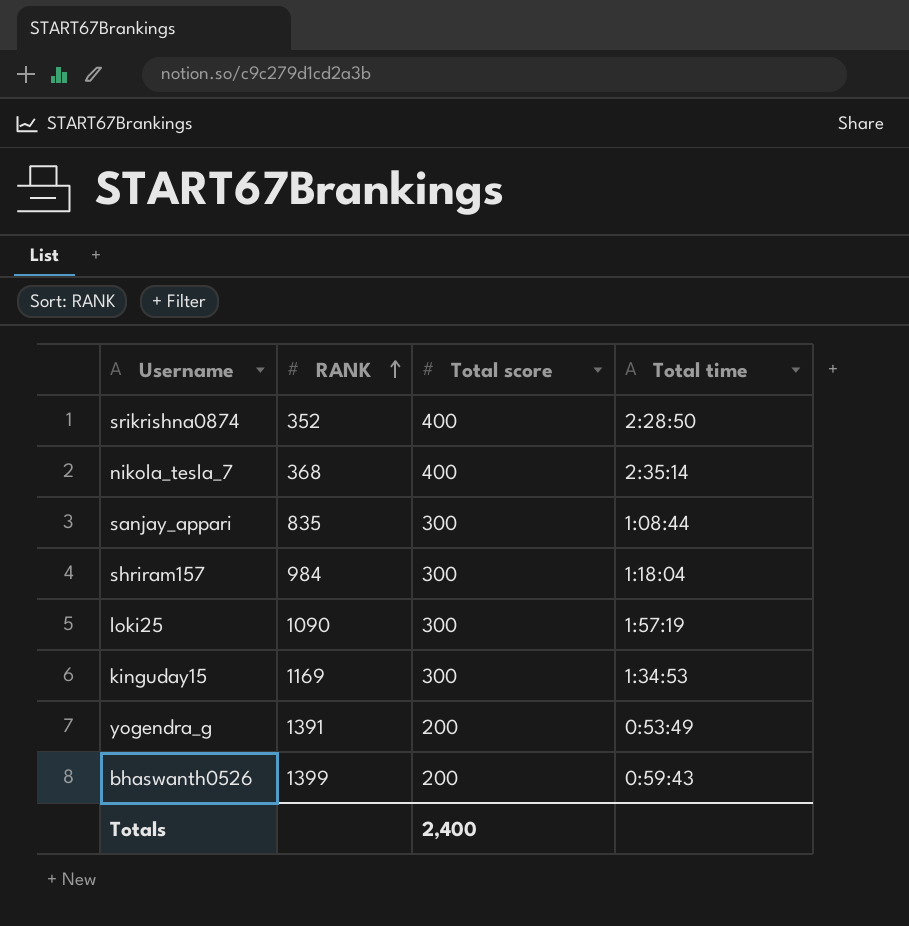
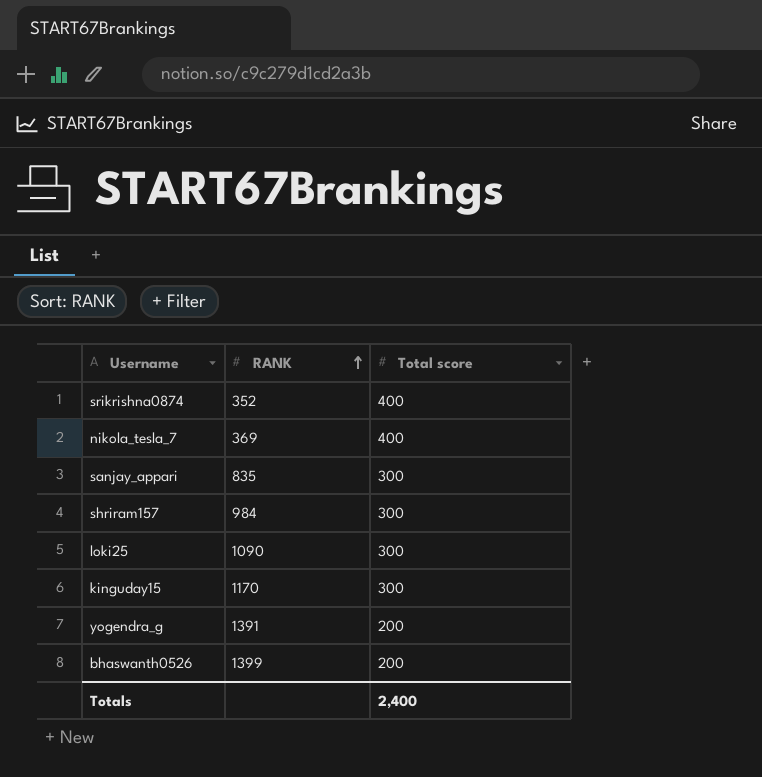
column Total time | position: 4 -> none
nikola_tesla_7 | RANK: 368 -> 369
kinguday15 | RANK: 1169 -> 1170

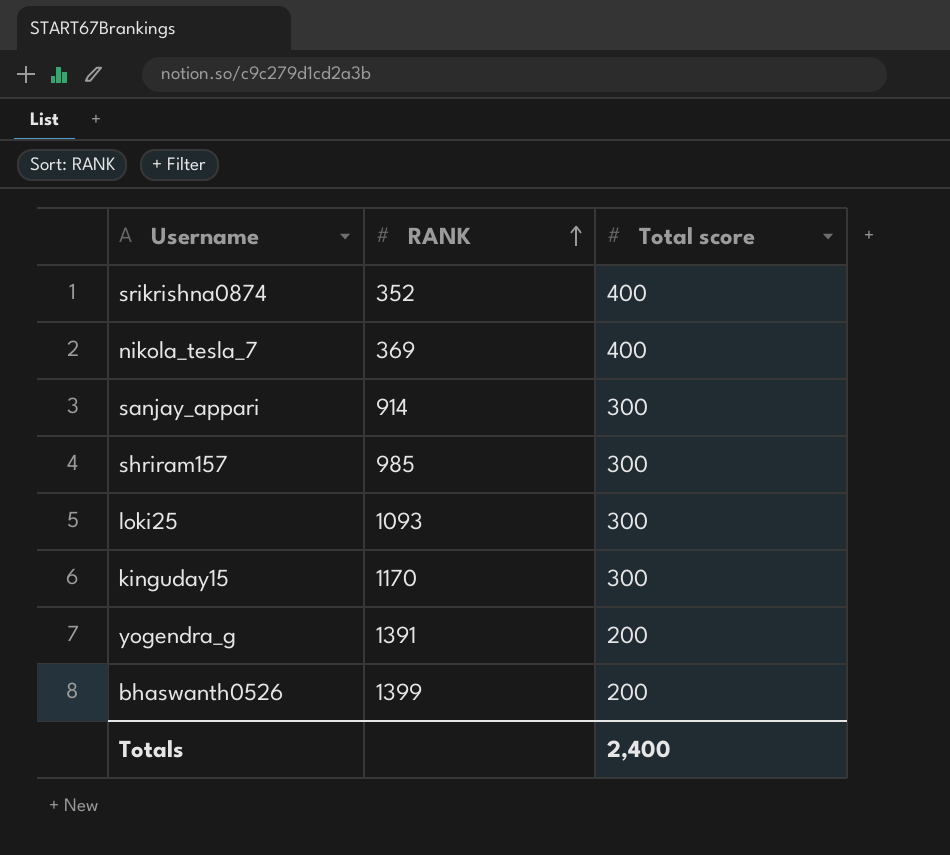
sanjay_appari | RANK: 835 -> 914
shriram157 | RANK: 984 -> 985
loki25 | RANK: 1090 -> 1093

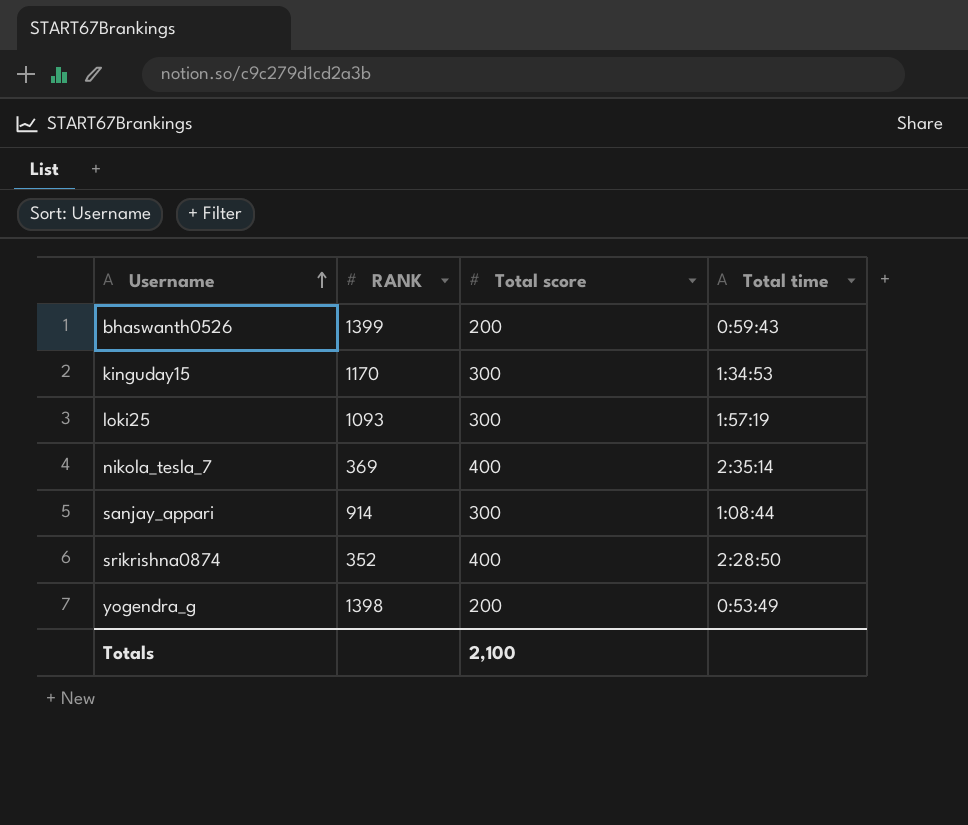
row order: RANK ascending -> Username ascending
column Total time | position: none -> 4
row shriram157: 985 | 300 -> none
yogendra_g | RANK: 1391 -> 1398
Totals | Total score: 2,400 -> 2,100

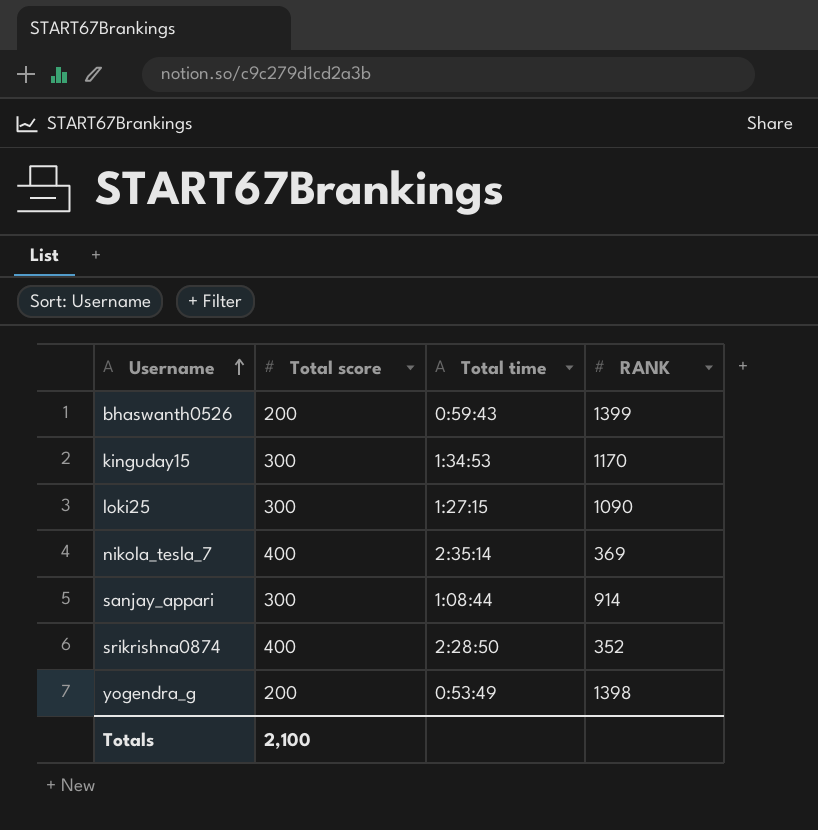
column RANK | position: 2 -> 4
loki25 | Total time: 1:57:19 -> 1:27:15
loki25 | RANK: 1093 -> 1090

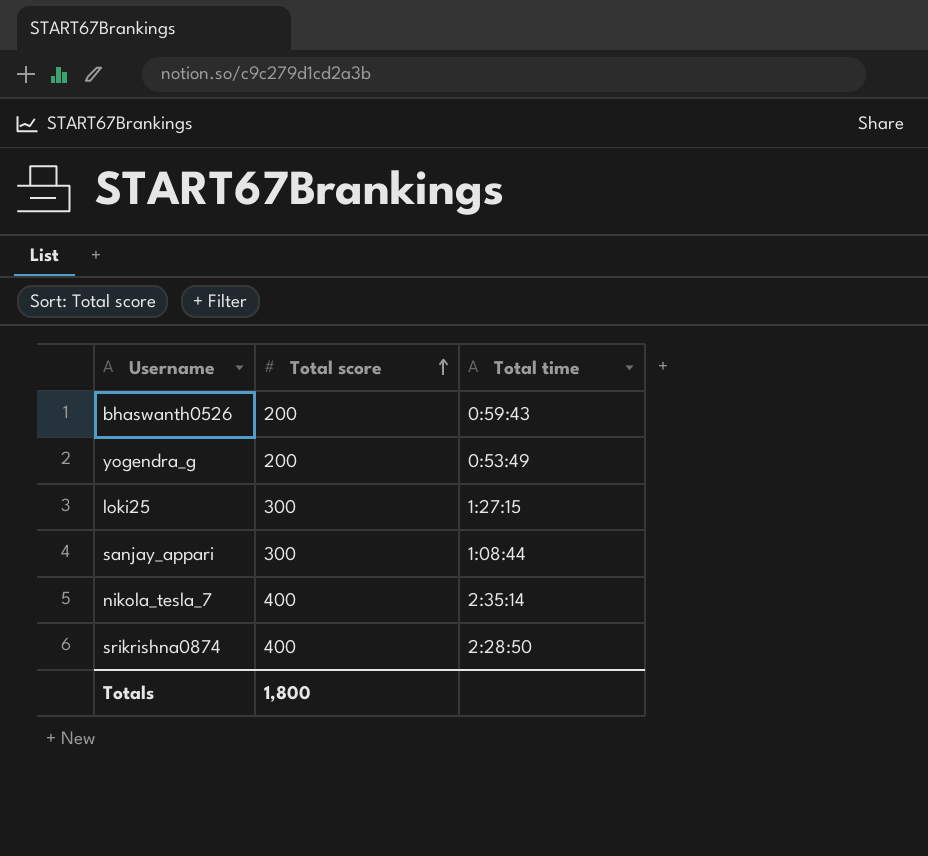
row order: Username ascending -> Total score ascending
column RANK | position: 4 -> none
row kinguday15: 300 | 1:34:53 | 1170 -> none
Totals | Total score: 2,100 -> 1,800

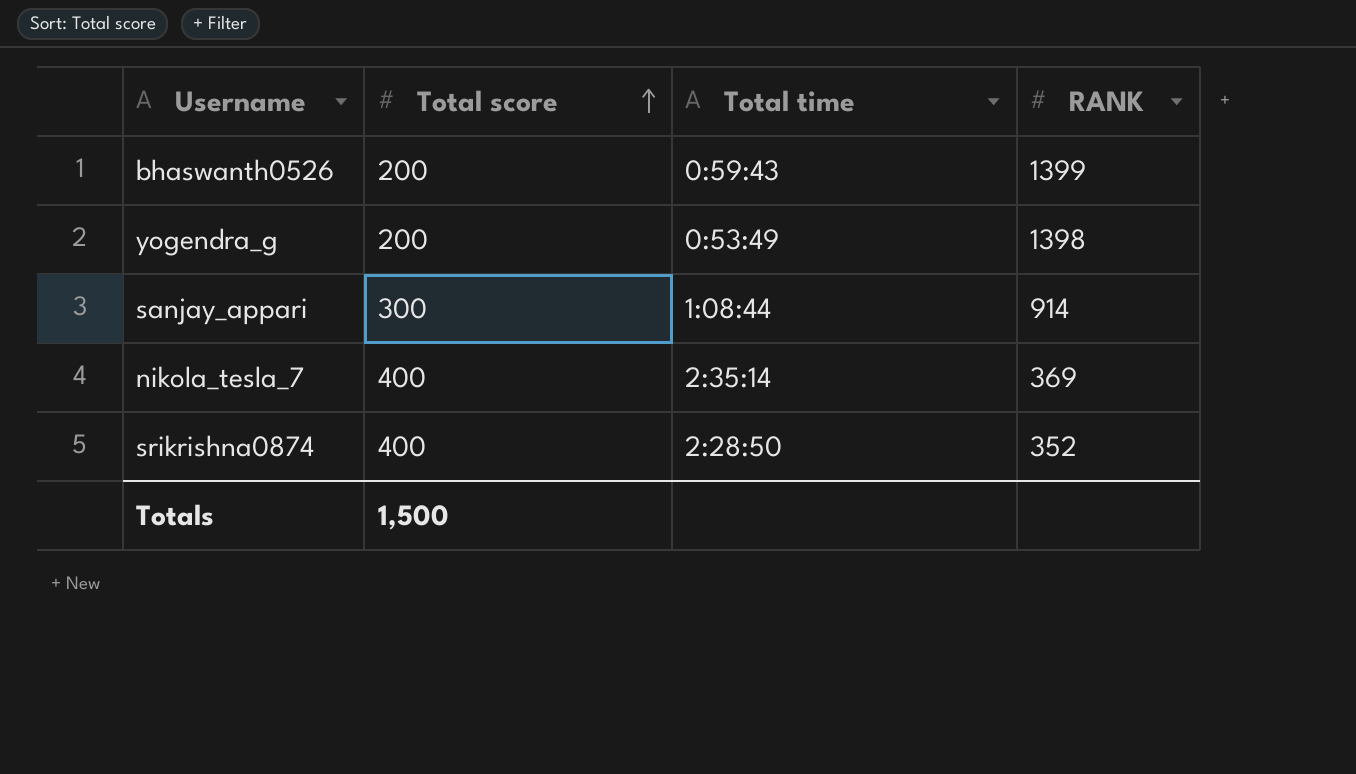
column RANK | position: none -> 4
row loki25: 300 | 1:27:15 -> none
Totals | Total score: 1,800 -> 1,500

